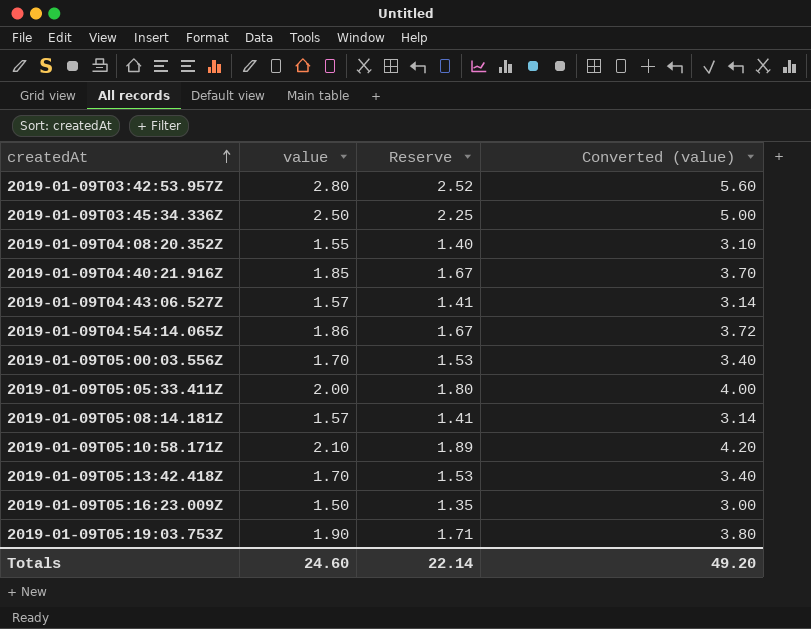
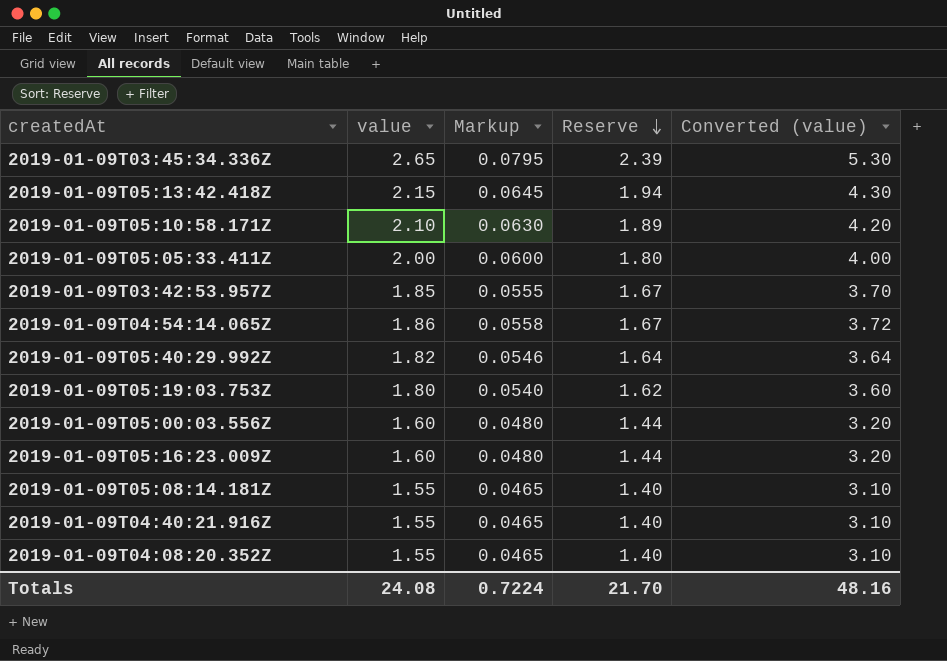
row order: createdAt ascending -> Reserve descending
column Markup | formula: none -> [value] * 0.03
row 2019-01-09T04:43:06.527Z: 1.57 | 1.41 | 3.14 -> none
2019-01-09T03:45:34.336Z | value: 2.50 -> 2.65
2019-01-09T03:45:34.336Z | Reserve: 2.25 -> 2.39
2019-01-09T03:45:34.336Z | Converted (value): 5.00 -> 5.30
2019-01-09T05:13:42.418Z | value: 1.70 -> 2.15
2019-01-09T05:13:42.418Z | Reserve: 1.53 -> 1.94
2019-01-09T05:13:42.418Z | Converted (value): 3.40 -> 4.30
2019-01-09T03:42:53.957Z | value: 2.80 -> 1.85
2019-01-09T03:42:53.957Z | Reserve: 2.52 -> 1.67
2019-01-09T03:42:53.957Z | Converted (value): 5.60 -> 3.70
row 2019-01-09T05:40:29.992Z: none -> 1.82 | 0.0546 | 1.64 | 3.64
2019-01-09T05:19:03.753Z | value: 1.90 -> 1.80
2019-01-09T05:19:03.753Z | Reserve: 1.71 -> 1.62
2019-01-09T05:19:03.753Z | Converted (value): 3.80 -> 3.60
2019-01-09T05:00:03.556Z | value: 1.70 -> 1.60
2019-01-09T05:00:03.556Z | Reserve: 1.53 -> 1.44
2019-01-09T05:00:03.556Z | Converted (value): 3.40 -> 3.20
2019-01-09T05:16:23.009Z | value: 1.50 -> 1.60
2019-01-09T05:16:23.009Z | Reserve: 1.35 -> 1.44
2019-01-09T05:16:23.009Z | Converted (value): 3.00 -> 3.20
2019-01-09T05:08:14.181Z | value: 1.57 -> 1.55
2019-01-09T05:08:14.181Z | Reserve: 1.41 -> 1.40
2019-01-09T05:08:14.181Z | Converted (value): 3.14 -> 3.10
2019-01-09T04:40:21.916Z | value: 1.85 -> 1.55
2019-01-09T04:40:21.916Z | Reserve: 1.67 -> 1.40
2019-01-09T04:40:21.916Z | Converted (value): 3.70 -> 3.10
Totals | value: 24.60 -> 24.08
Totals | Reserve: 22.14 -> 21.70
Totals | Converted (value): 49.20 -> 48.16

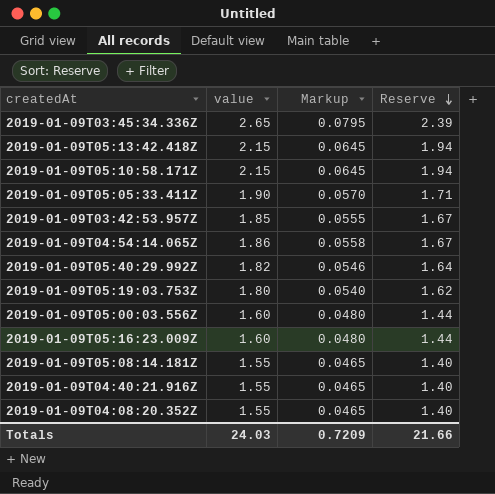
column Converted (value) | formula: [value] * 2 -> none
2019-01-09T05:10:58.171Z | value: 2.10 -> 2.15
2019-01-09T05:10:58.171Z | Markup: 0.0630 -> 0.0645
2019-01-09T05:10:58.171Z | Reserve: 1.89 -> 1.94
2019-01-09T05:05:33.411Z | value: 2.00 -> 1.90
2019-01-09T05:05:33.411Z | Markup: 0.0600 -> 0.0570
2019-01-09T05:05:33.411Z | Reserve: 1.80 -> 1.71
Totals | value: 24.08 -> 24.03
Totals | Markup: 0.7224 -> 0.7209
Totals | Reserve: 21.70 -> 21.66

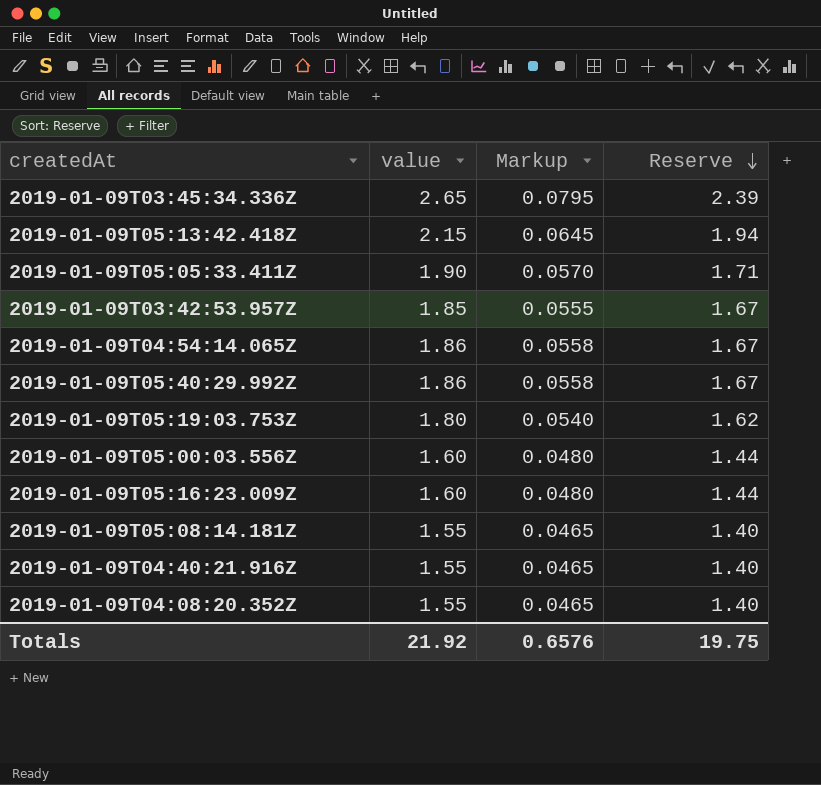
row 2019-01-09T05:10:58.171Z: 2.15 | 0.0645 | 1.94 -> none
2019-01-09T05:40:29.992Z | value: 1.82 -> 1.86
2019-01-09T05:40:29.992Z | Markup: 0.0546 -> 0.0558
2019-01-09T05:40:29.992Z | Reserve: 1.64 -> 1.67
Totals | value: 24.03 -> 21.92
Totals | Markup: 0.7209 -> 0.6576
Totals | Reserve: 21.66 -> 19.75

